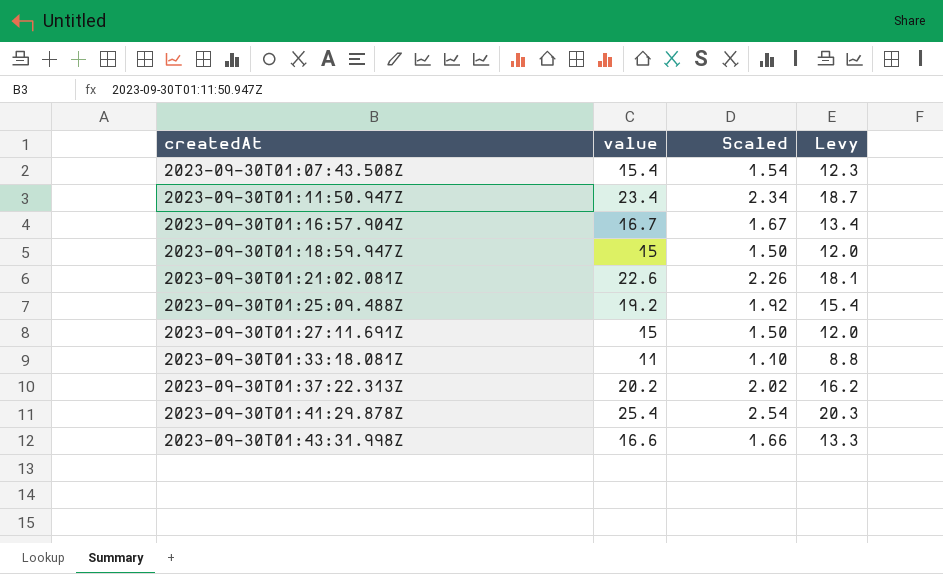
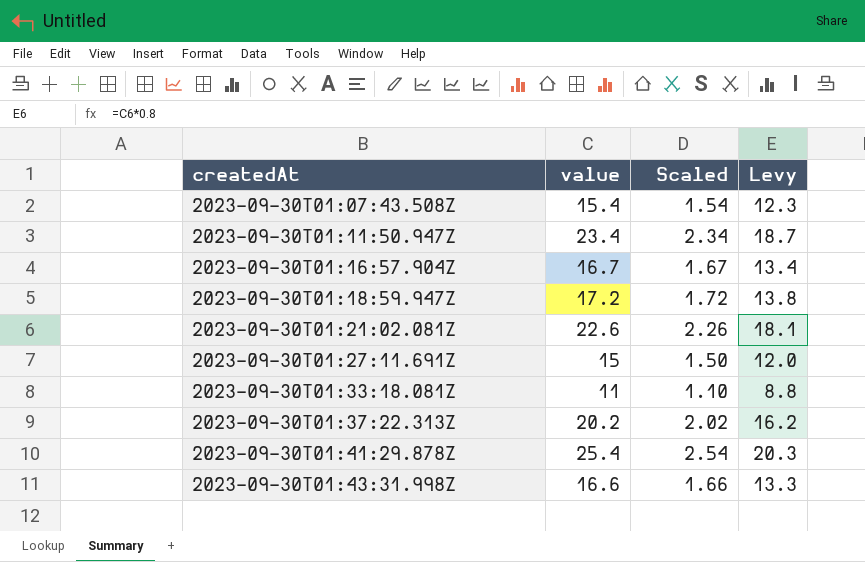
row 2023-09-30T01:25:09.488Z: 19.2 | 1.92 | 15.4 -> none
2023-09-30T01:18:59.947Z | value: 15 -> 17.2
2023-09-30T01:18:59.947Z | Scaled: 1.50 -> 1.72
2023-09-30T01:18:59.947Z | Levy: 12.0 -> 13.8

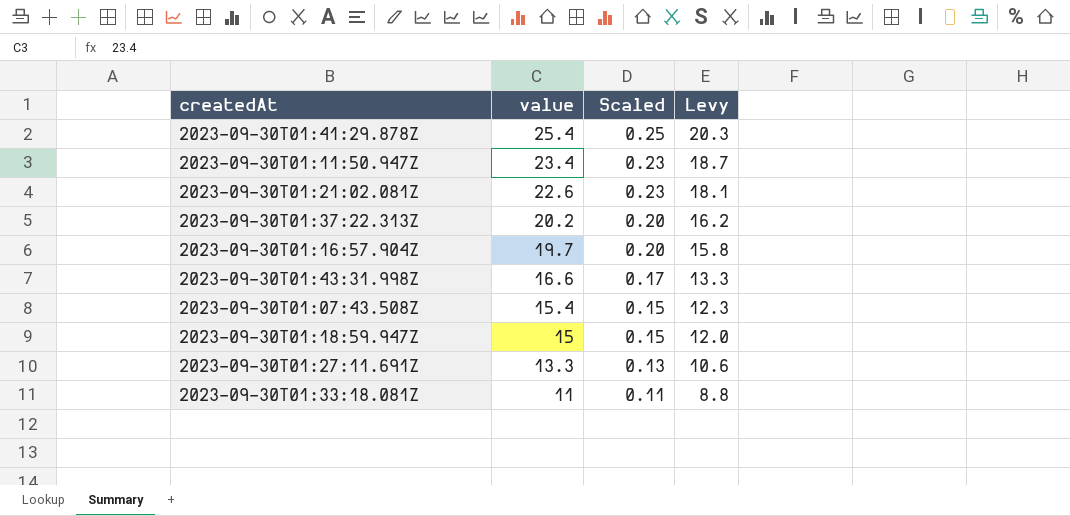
row order: createdAt ascending -> value descending
column Scaled | formula: [value] * 0.1 -> [value] * 0.01
2023-09-30T01:16:57.904Z | value: 16.7 -> 19.7
2023-09-30T01:16:57.904Z | Levy: 13.4 -> 15.8
2023-09-30T01:18:59.947Z | value: 17.2 -> 15
2023-09-30T01:18:59.947Z | Levy: 13.8 -> 12.0
2023-09-30T01:27:11.691Z | value: 15 -> 13.3
2023-09-30T01:27:11.691Z | Levy: 12.0 -> 10.6

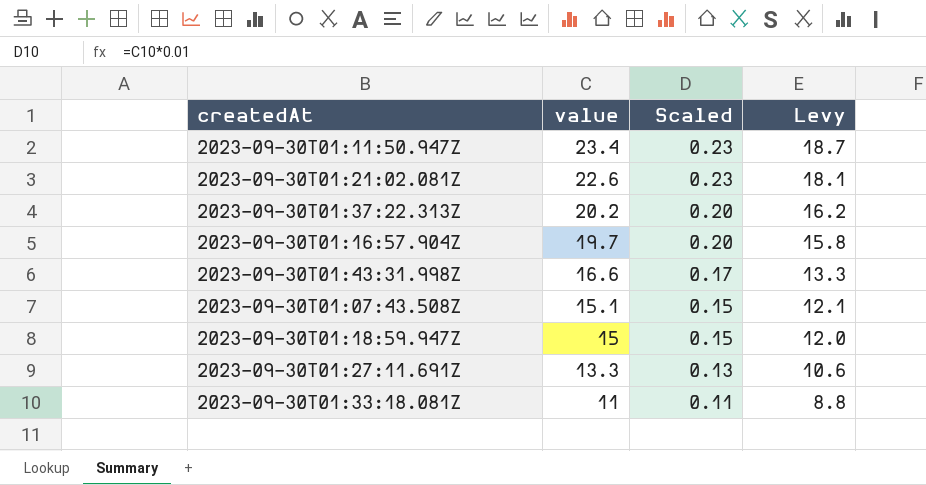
row 2023-09-30T01:41:29.878Z: 25.4 | 0.25 | 20.3 -> none
2023-09-30T01:07:43.508Z | value: 15.4 -> 15.1
2023-09-30T01:07:43.508Z | Levy: 12.3 -> 12.1

